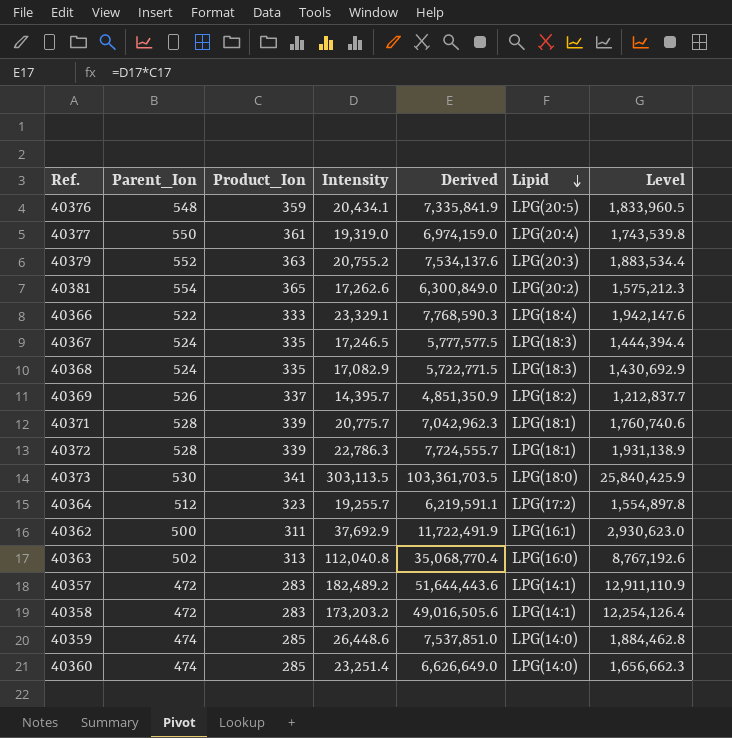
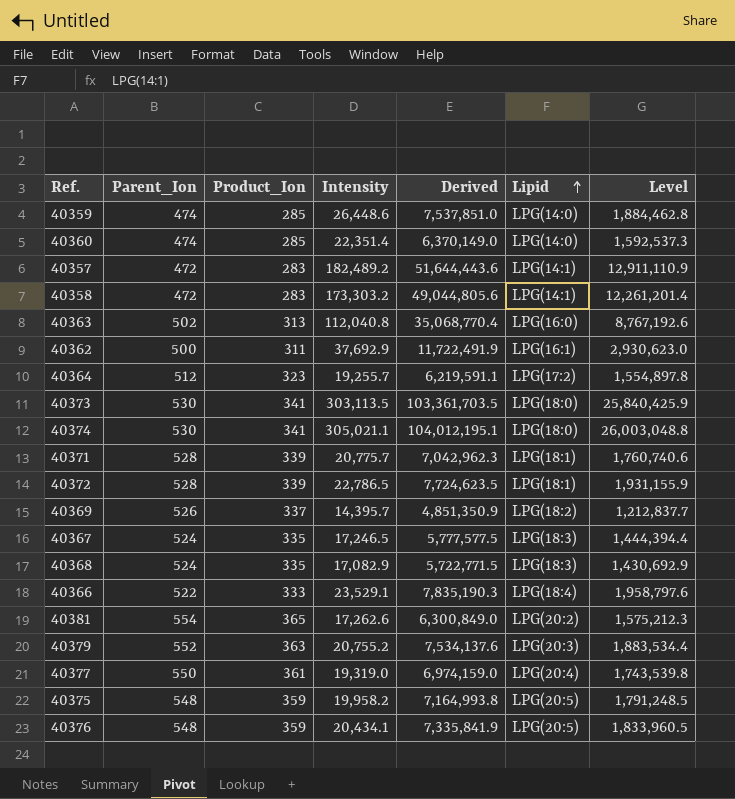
row order: Lipid descending -> Lipid ascending
40360 | Intensity: 23,251.4 -> 22,351.4
40360 | Derived: 6,626,649.0 -> 6,370,149.0
40360 | Level: 1,656,662.3 -> 1,592,537.3
40358 | Intensity: 173,203.2 -> 173,303.2
40358 | Derived: 49,016,505.6 -> 49,044,805.6
40358 | Level: 12,254,126.4 -> 12,261,201.4
row 40374: none -> 530 | 341 | 305,021.1 | 104,012,195.1 | LPG(18:0) | 26,003,048.8
40372 | Intensity: 22,786.3 -> 22,786.5
40372 | Derived: 7,724,555.7 -> 7,724,623.5
40372 | Level: 1,931,138.9 -> 1,931,155.9
40366 | Intensity: 23,329.1 -> 23,529.1
40366 | Derived: 7,768,590.3 -> 7,835,190.3
40366 | Level: 1,942,147.6 -> 1,958,797.6
row 40375: none -> 548 | 359 | 19,958.2 | 7,164,993.8 | LPG(20:5) | 1,791,248.5

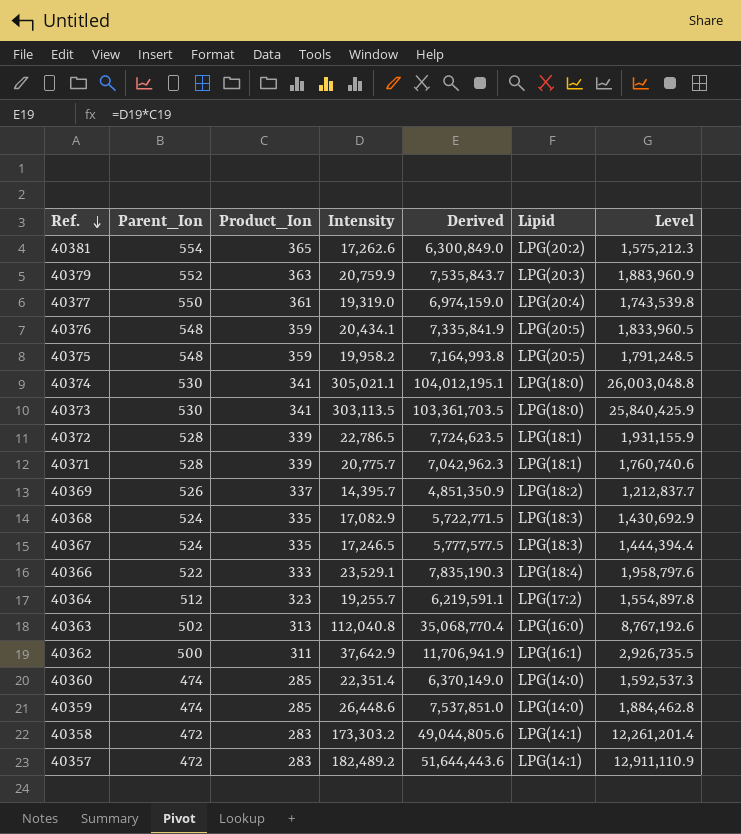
row order: Lipid ascending -> Ref. descending
40379 | Intensity: 20,755.2 -> 20,759.9
40379 | Derived: 7,534,137.6 -> 7,535,843.7
40379 | Level: 1,883,534.4 -> 1,883,960.9
40362 | Intensity: 37,692.9 -> 37,642.9
40362 | Derived: 11,722,491.9 -> 11,706,941.9
40362 | Level: 2,930,623.0 -> 2,926,735.5

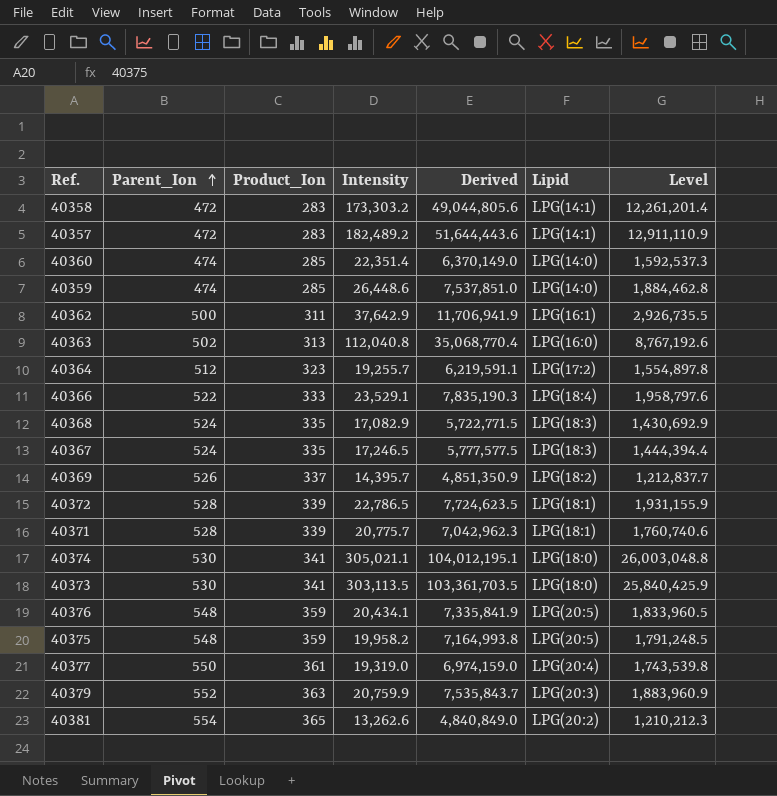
row order: Ref. descending -> Parent_Ion ascending
40381 | Intensity: 17,262.6 -> 13,262.6
40381 | Derived: 6,300,849.0 -> 4,840,849.0
40381 | Level: 1,575,212.3 -> 1,210,212.3

